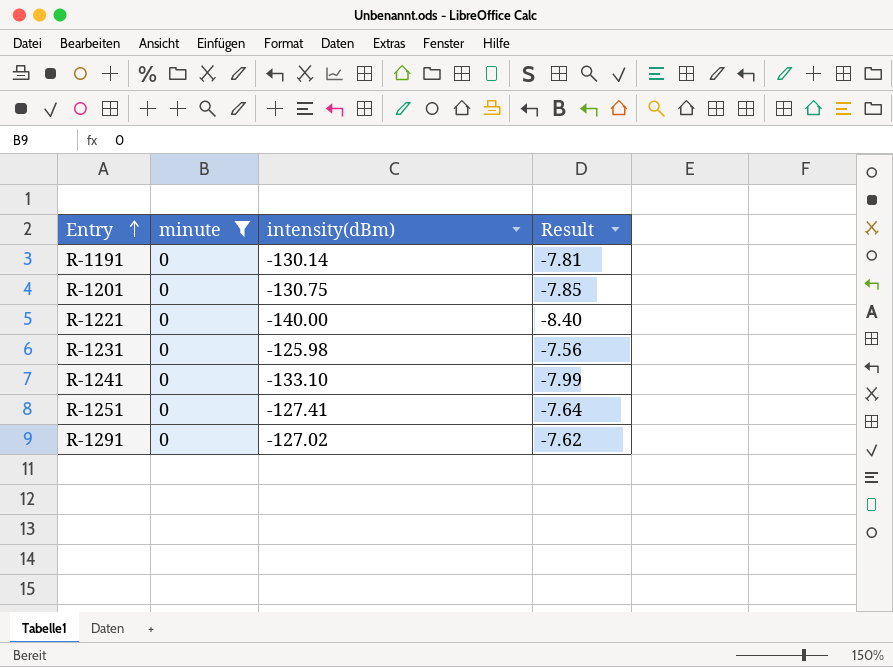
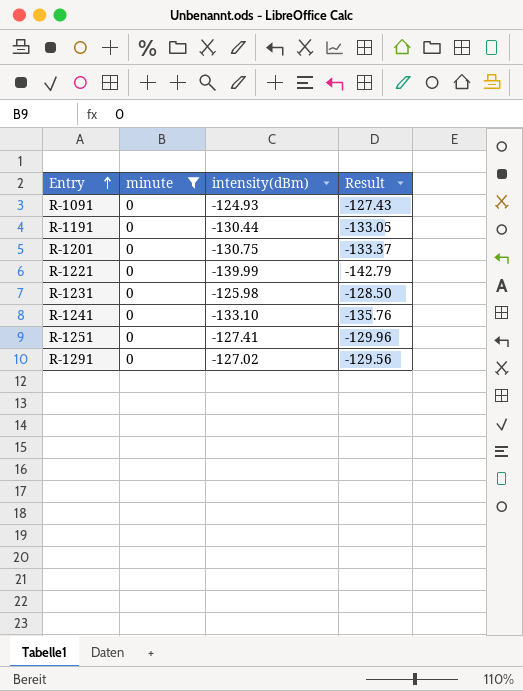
column Result | formula: [intensity(dBm)] * 0.06 -> [intensity(dBm)] * 1.02
row R-1091: none -> 0 | -124.93 | -127.43
R-1191 | intensity(dBm): -130.14 -> -130.44
R-1221 | intensity(dBm): -140.00 -> -139.99

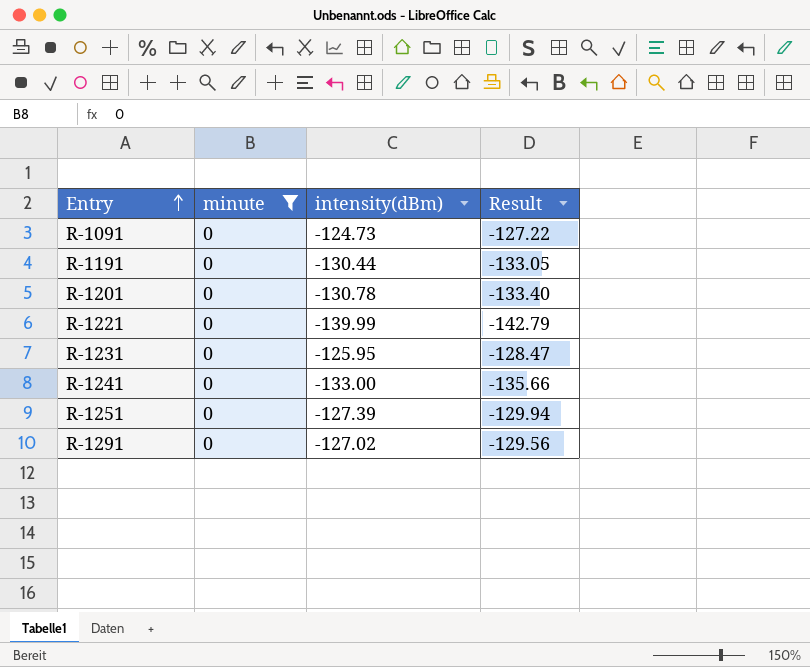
R-1091 | intensity(dBm): -124.93 -> -124.73
R-1091 | Result: -127.43 -> -127.22
R-1201 | intensity(dBm): -130.75 -> -130.78
R-1201 | Result: -133.37 -> -133.40
R-1231 | intensity(dBm): -125.98 -> -125.95
R-1231 | Result: -128.50 -> -128.47
R-1241 | intensity(dBm): -133.10 -> -133.00
R-1241 | Result: -135.76 -> -135.66
R-1251 | intensity(dBm): -127.41 -> -127.39
R-1251 | Result: -129.96 -> -129.94

